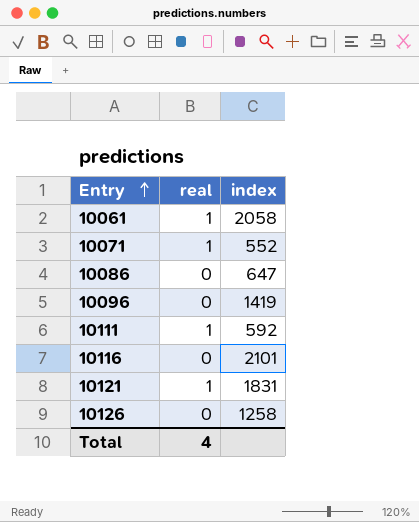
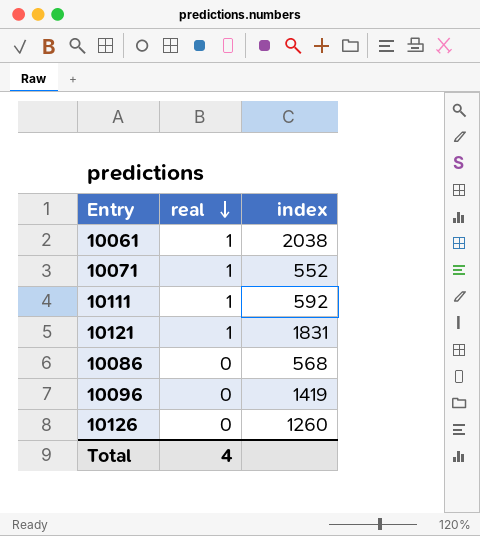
row order: Entry ascending -> real descending
row 10116: 0 | 2101 -> none
10061 | index: 2058 -> 2038
10086 | index: 647 -> 568
10126 | index: 1258 -> 1260

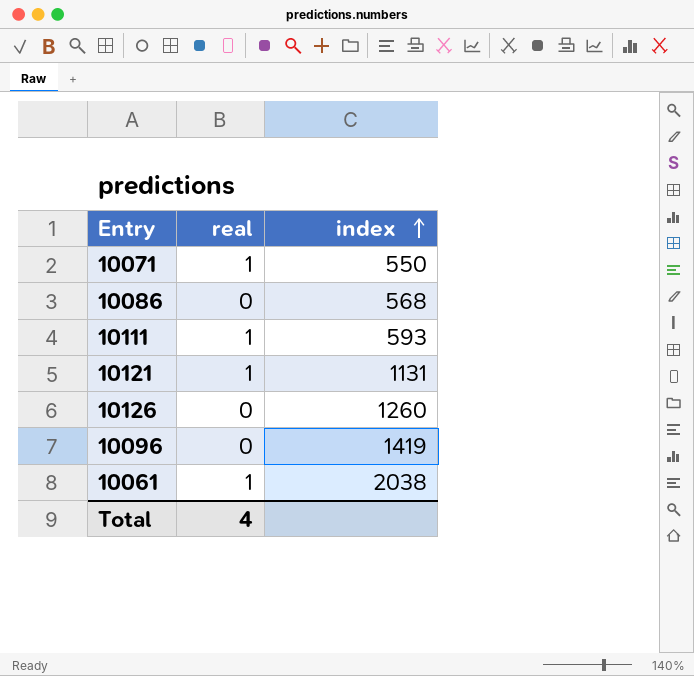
row order: real descending -> index ascending
10071 | index: 552 -> 550
10111 | index: 592 -> 593
10121 | index: 1831 -> 1131

